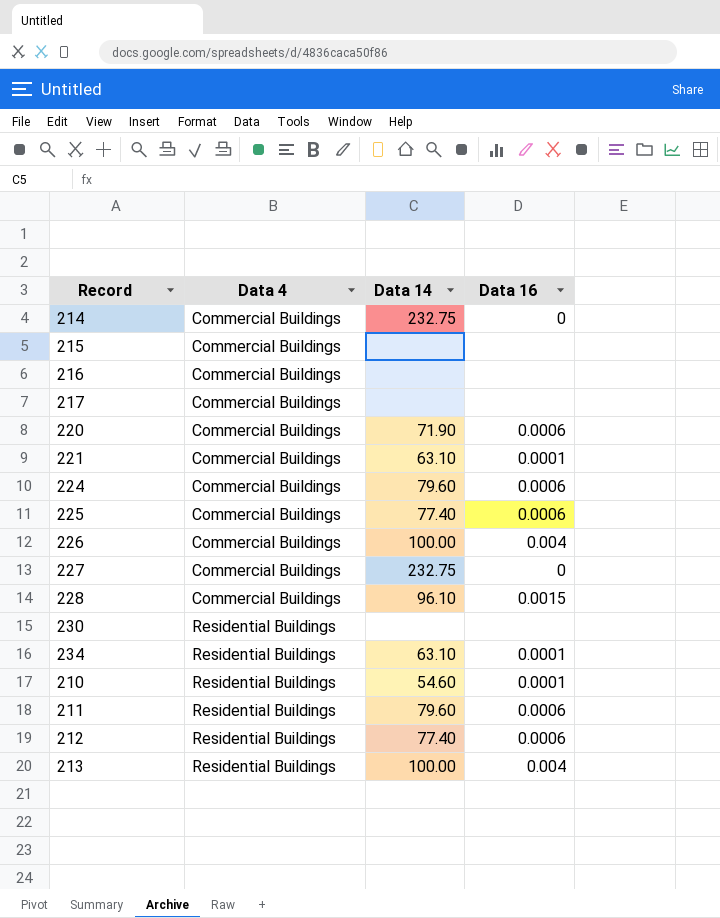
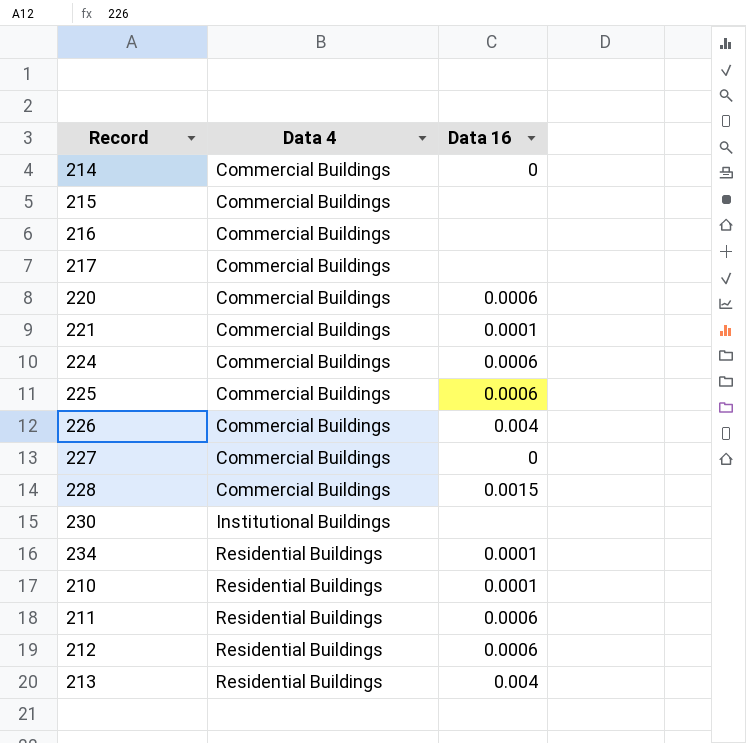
column Data 14 | position: 3 -> none
230 | Data 4: Residential Buildings -> Institutional Buildings

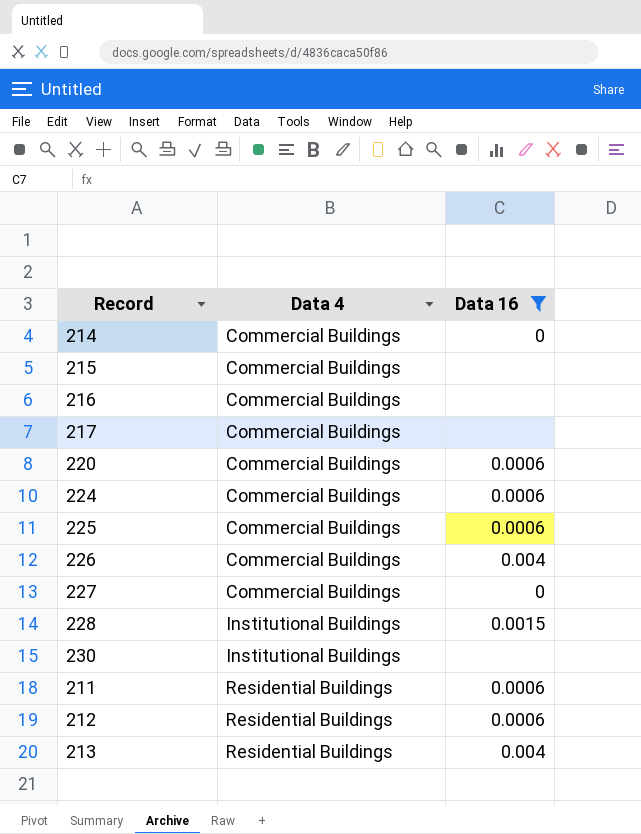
filter: none -> Data 16 != 0.0001
228 | Data 4: Commercial Buildings -> Institutional Buildings

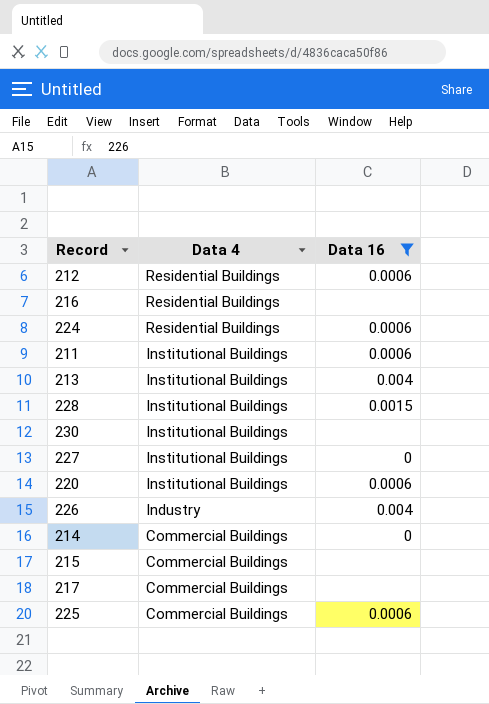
row order: Data 4 ascending -> Data 4 descending
216 | Data 4: Commercial Buildings -> Residential Buildings
224 | Data 4: Commercial Buildings -> Residential Buildings
211 | Data 4: Residential Buildings -> Institutional Buildings
213 | Data 4: Residential Buildings -> Institutional Buildings
227 | Data 4: Commercial Buildings -> Institutional Buildings
220 | Data 4: Commercial Buildings -> Institutional Buildings
226 | Data 4: Commercial Buildings -> Industry

